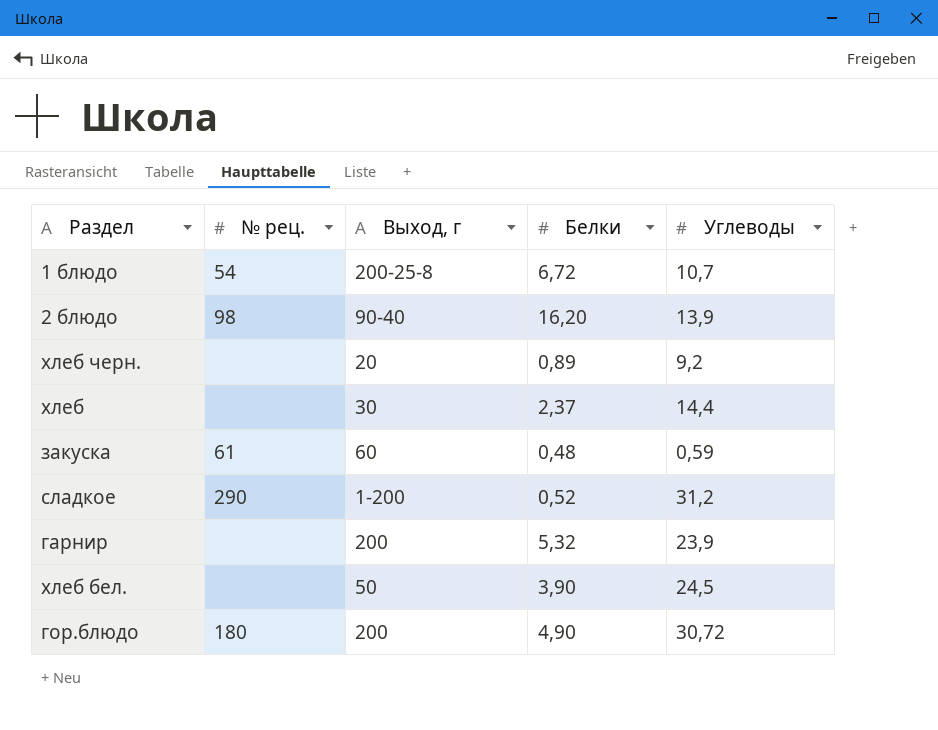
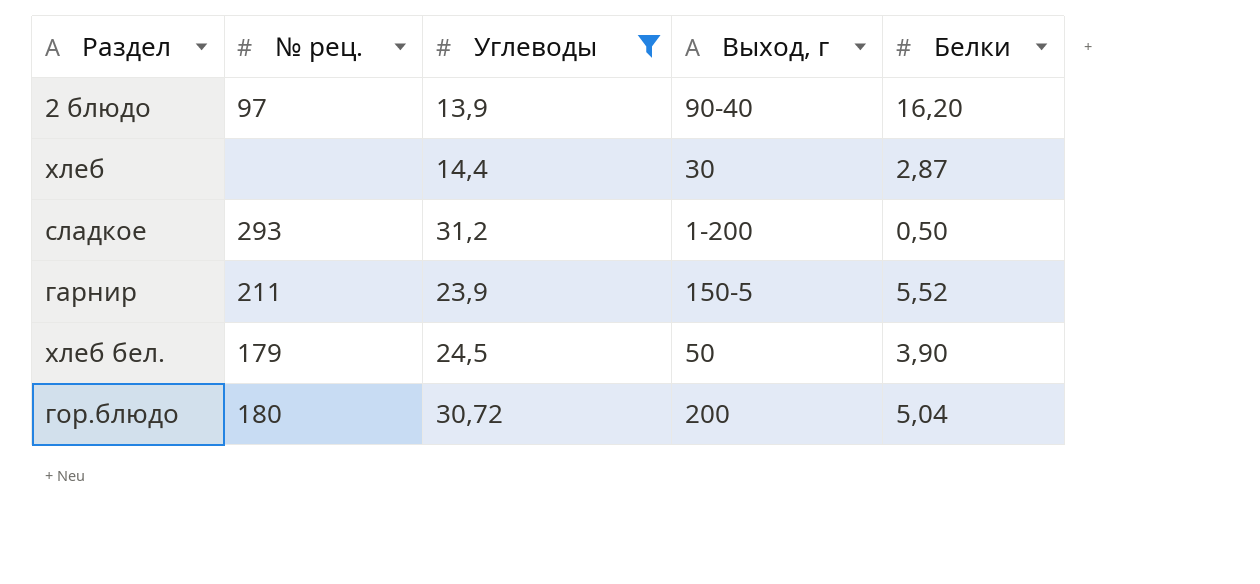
filter: none -> Углеводы >= 13,9
column Углеводы | position: 5 -> 3
2 блюдо | № рец.: 98 -> 97
хлеб | Белки: 2,37 -> 2,87
сладкое | № рец.: 290 -> 293
сладкое | Белки: 0,52 -> 0,50
гарнир | № рец.: none -> 211
гарнир | Выход, г: 200 -> 150-5
гарнир | Белки: 5,32 -> 5,52
хлеб бел. | № рец.: none -> 179
гор.блюдо | Белки: 4,90 -> 5,04

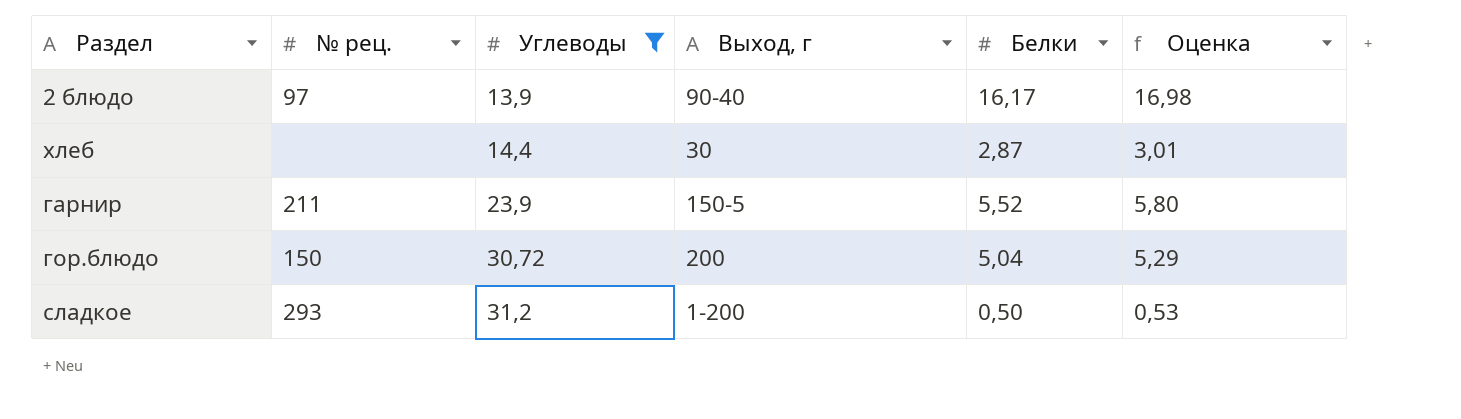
row order: none -> Углеводы ascending
column Оценка | formula: none -> [Белки] * 1,05
row хлеб бел.: 179 | 24,5 | 50 | 3,90 -> none
2 блюдо | Белки: 16,20 -> 16,17
гор.блюдо | № рец.: 180 -> 150

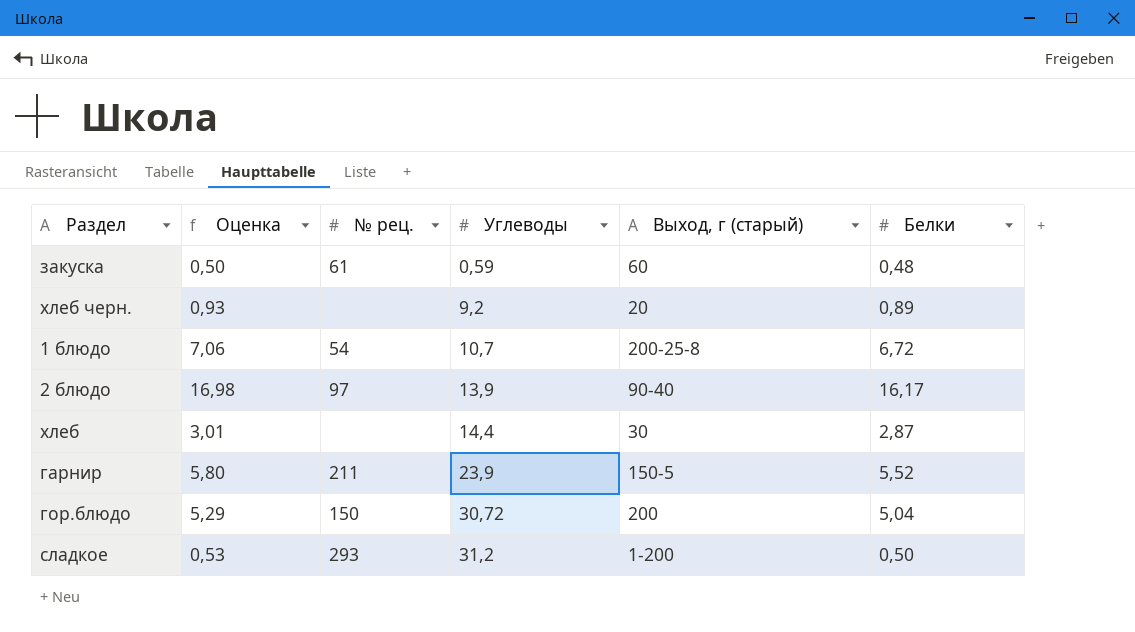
filter: Углеводы >= 13,9 -> none
column Оценка | position: 6 -> 2
column name: Выход, г -> Выход, г (старый)

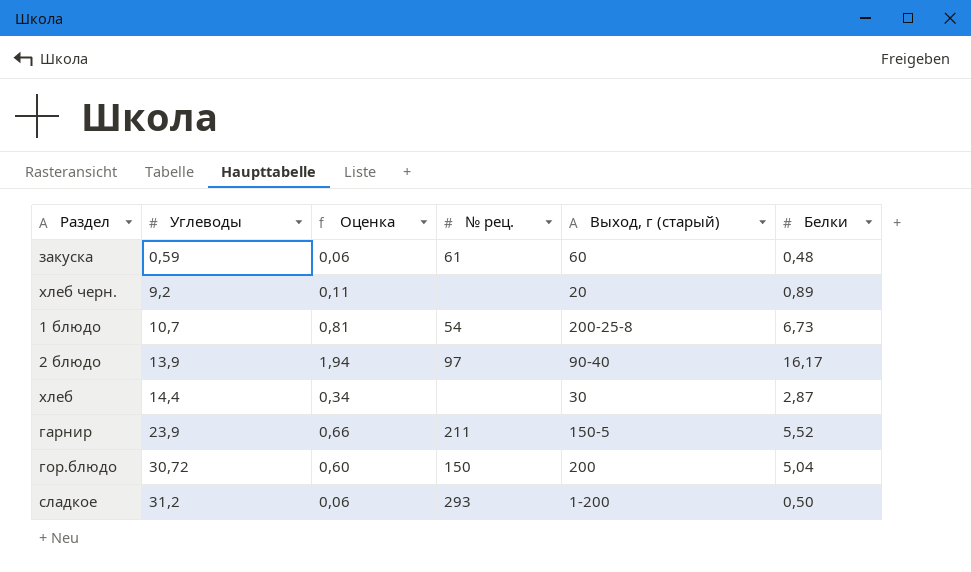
column Углеводы | position: 4 -> 2
column Оценка | formula: [Белки] * 1,05 -> [Белки] * 0,12
1 блюдо | Белки: 6,72 -> 6,73

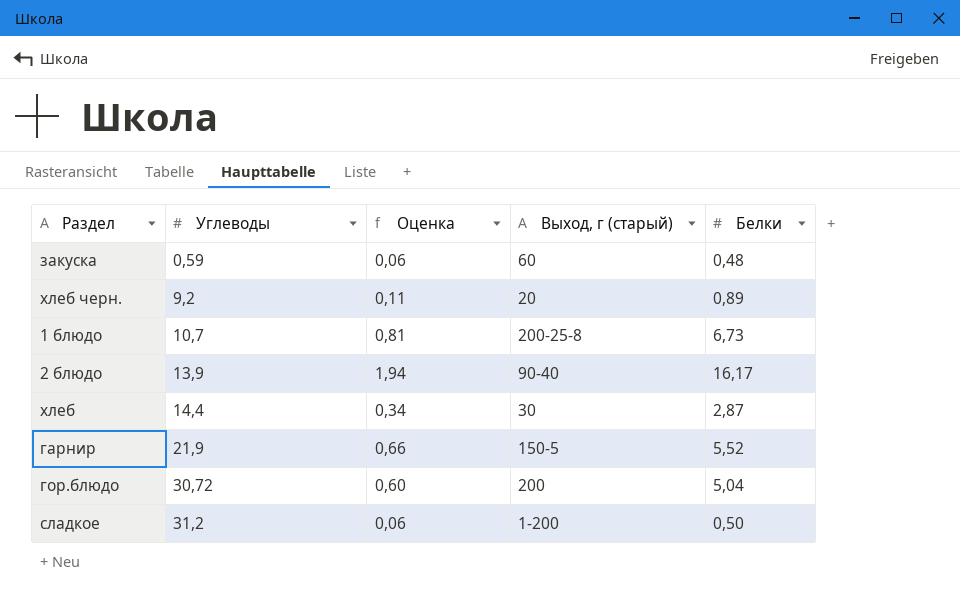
column № рец. | position: 4 -> none
гарнир | Углеводы: 23,9 -> 21,9

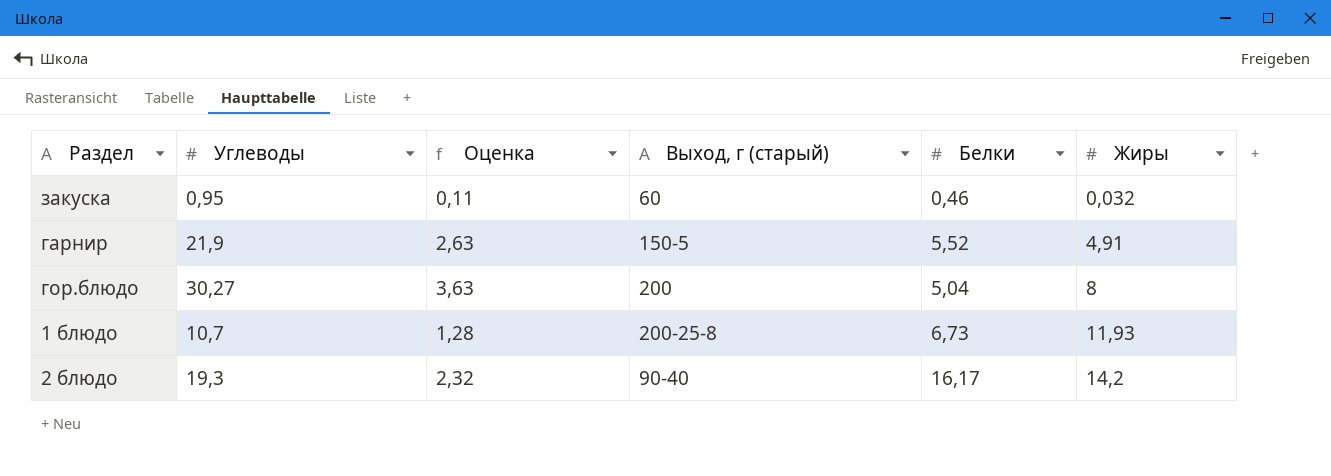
row order: Углеводы ascending -> Жиры ascending
column Оценка | formula: [Белки] * 0,12 -> [Углеводы] * 0,12
column Жиры | position: none -> 6
row хлеб черн.: 9,2 | 0,11 | 20 | 0,89 -> none
row хлеб: 14,4 | 0,34 | 30 | 2,87 -> none
row сладкое: 31,2 | 0,06 | 1-200 | 0,50 -> none
закуска | Углеводы: 0,59 -> 0,95
закуска | Белки: 0,48 -> 0,46
гор.блюдо | Углеводы: 30,72 -> 30,27
2 блюдо | Углеводы: 13,9 -> 19,3

